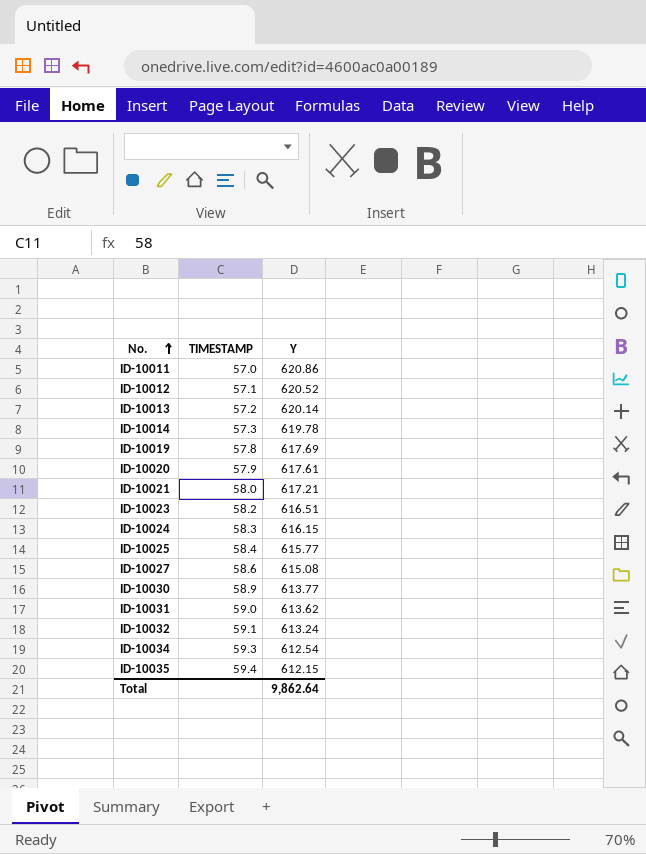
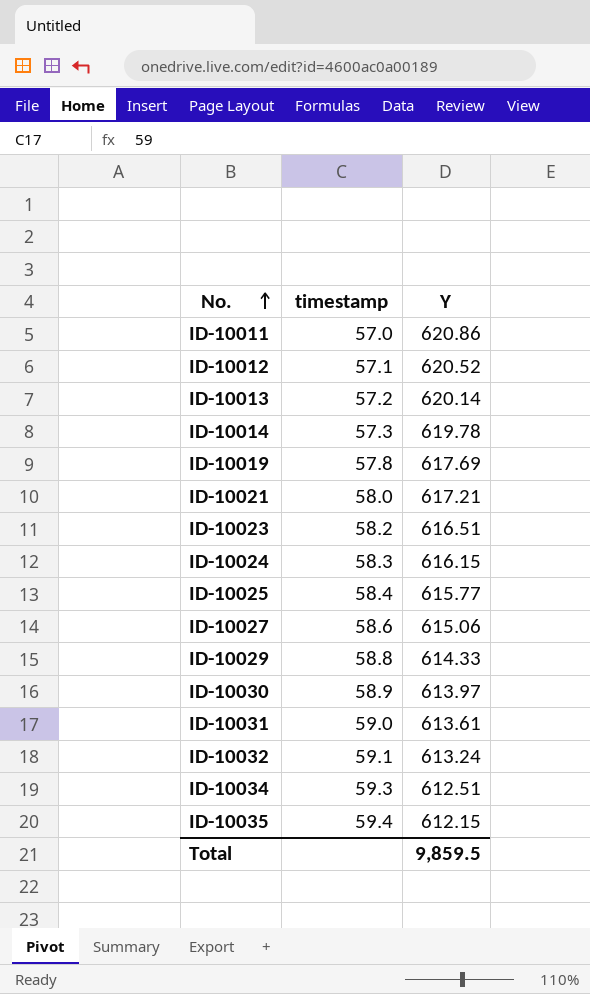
column name: TIMESTAMP -> timestamp
row ID-10020: 57.9 | 617.61 -> none
ID-10027 | Y: 615.08 -> 615.06
row ID-10029: none -> 58.8 | 614.33
ID-10030 | Y: 613.77 -> 613.97
ID-10031 | Y: 613.62 -> 613.61
ID-10034 | Y: 612.54 -> 612.51
Total | Y: 9,862.64 -> 9,859.5

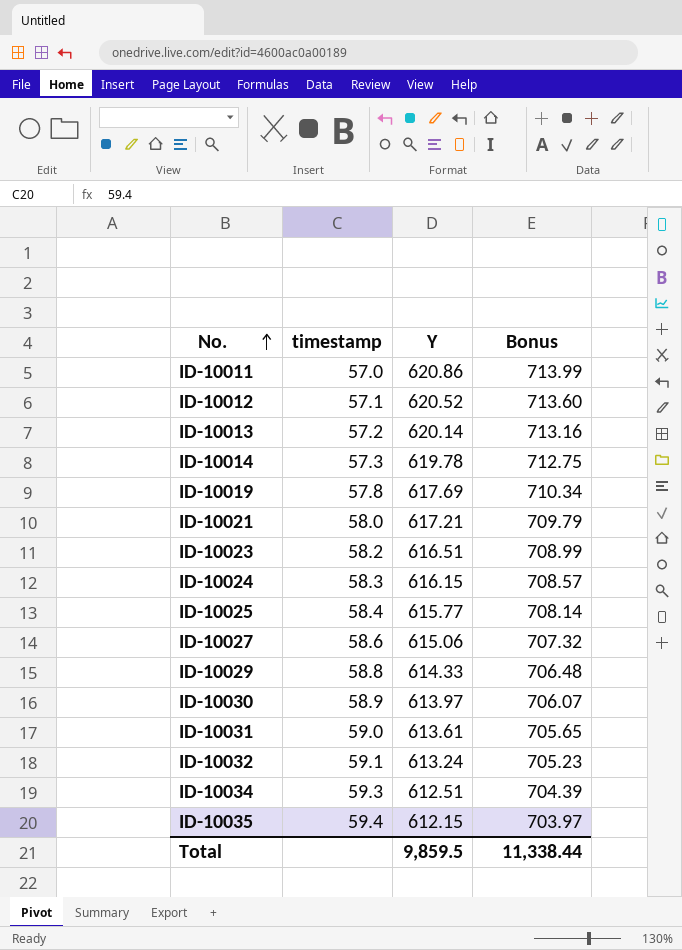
column Bonus | formula: none -> [Y] * 1.15

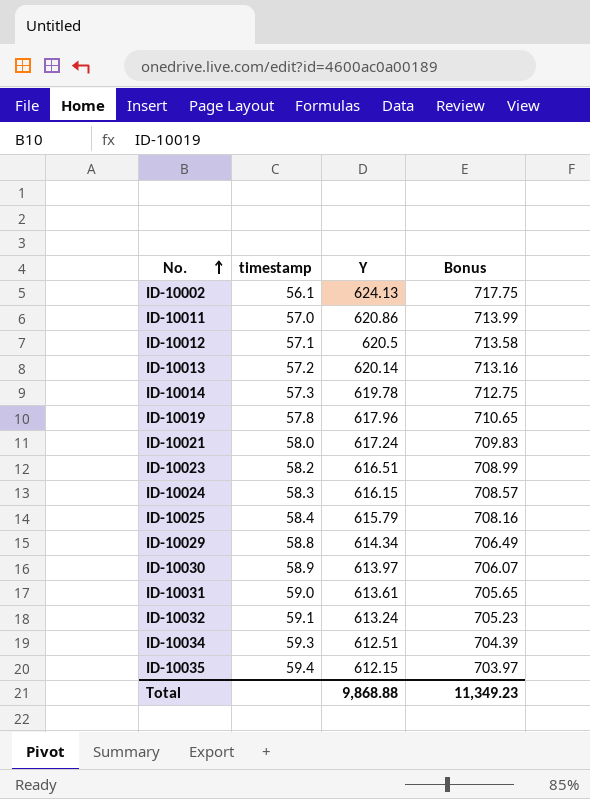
row ID-10027: 58.6 | 615.06 | 707.32 -> none
row ID-10002: none -> 56.1 | 624.13 | 717.75
ID-10012 | Y: 620.52 -> 620.5
ID-10012 | Bonus: 713.60 -> 713.58
ID-10019 | Y: 617.69 -> 617.96
ID-10019 | Bonus: 710.34 -> 710.65
ID-10021 | Y: 617.21 -> 617.24
ID-10021 | Bonus: 709.79 -> 709.83
ID-10025 | Y: 615.77 -> 615.79
ID-10025 | Bonus: 708.14 -> 708.16
ID-10029 | Y: 614.33 -> 614.34
ID-10029 | Bonus: 706.48 -> 706.49
Total | Y: 9,859.5 -> 9,868.88
Total | Bonus: 11,338.44 -> 11,349.23

